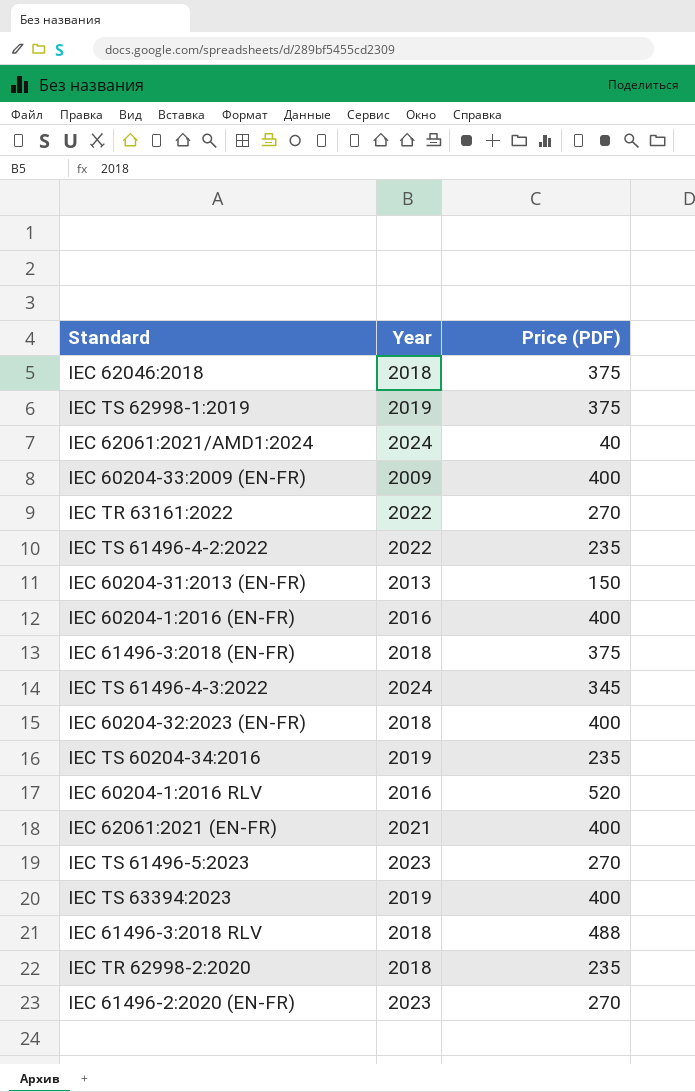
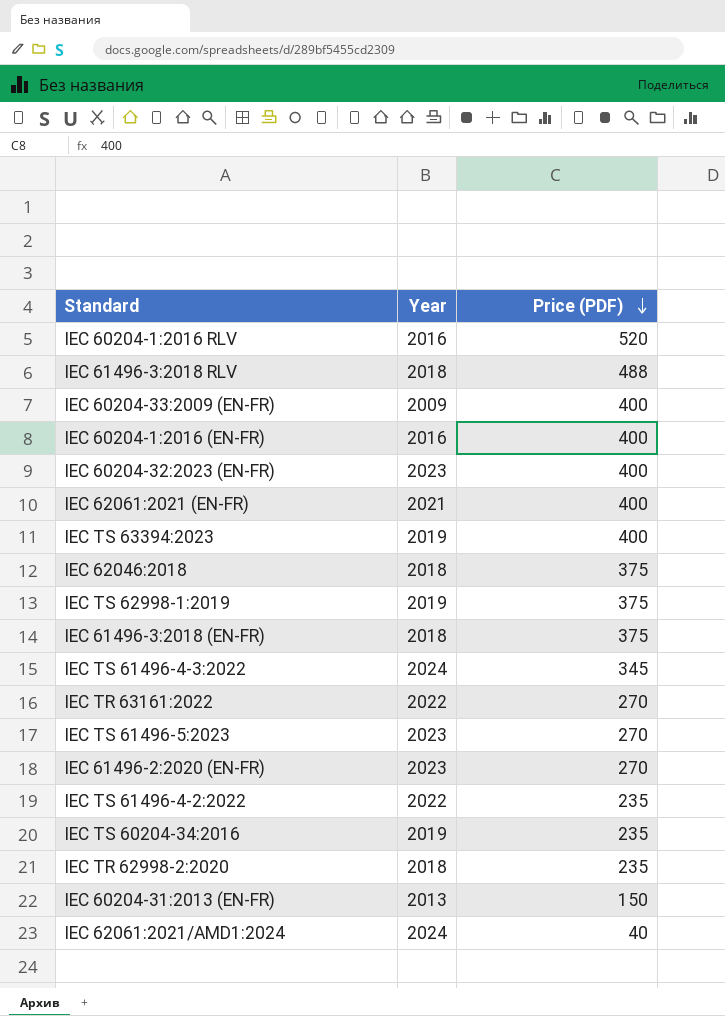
row order: none -> Price (PDF) descending
IEC 60204-32:2023 (EN-FR) | Year: 2018 -> 2023

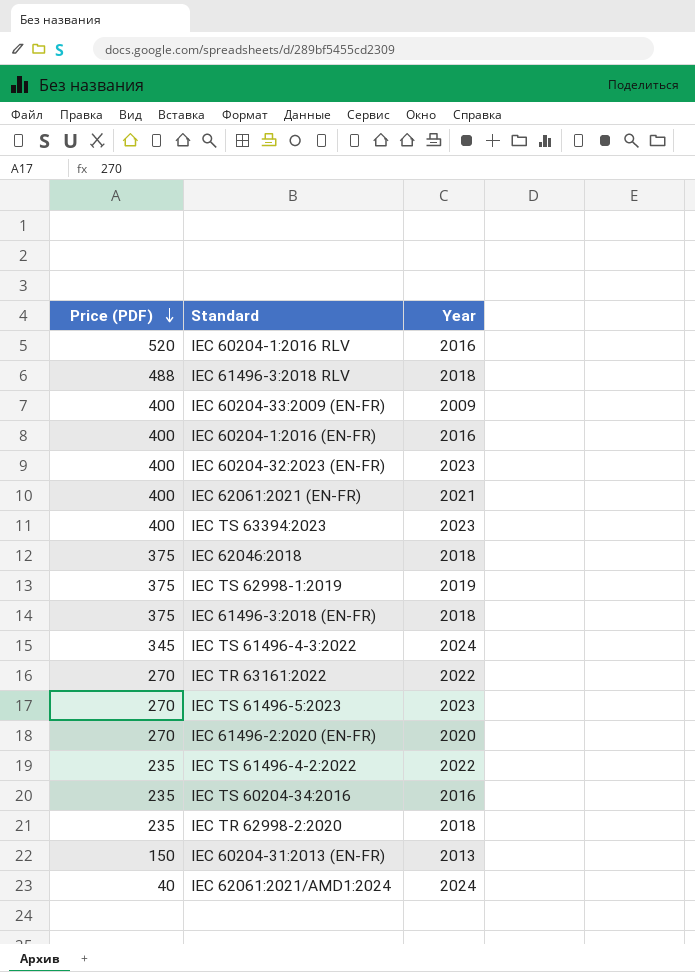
column Price (PDF) | position: 3 -> 1
IEC TS 63394:2023 | Year: 2019 -> 2023
IEC 61496-2:2020 (EN-FR) | Year: 2023 -> 2020
IEC TS 60204-34:2016 | Year: 2019 -> 2016

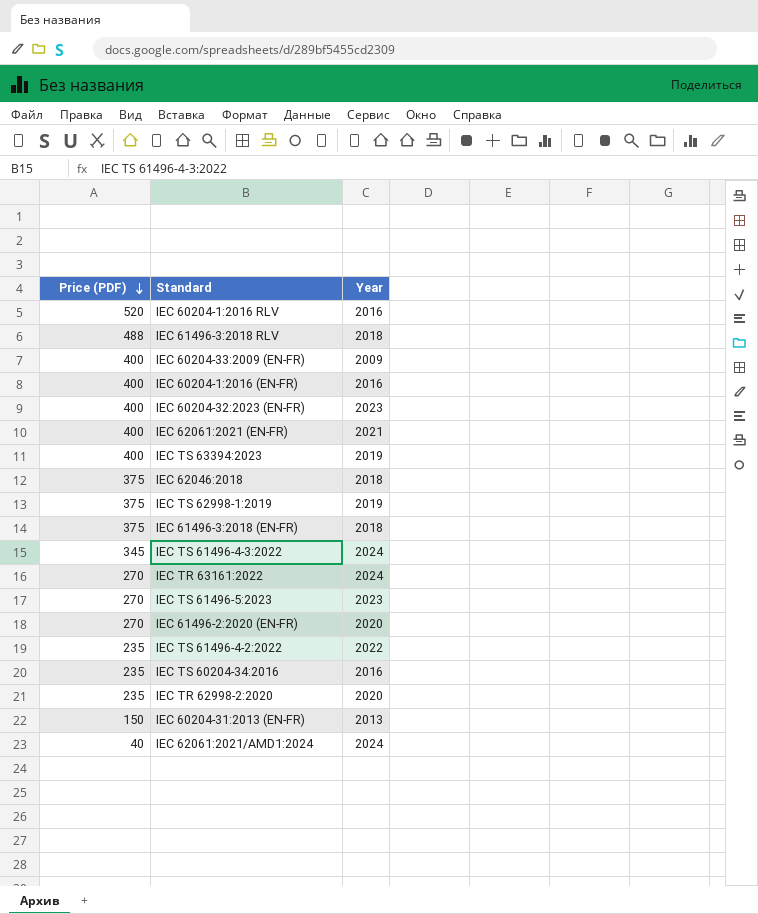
IEC TS 63394:2023 | Year: 2023 -> 2019
IEC TR 63161:2022 | Year: 2022 -> 2024
IEC TR 62998-2:2020 | Year: 2018 -> 2020

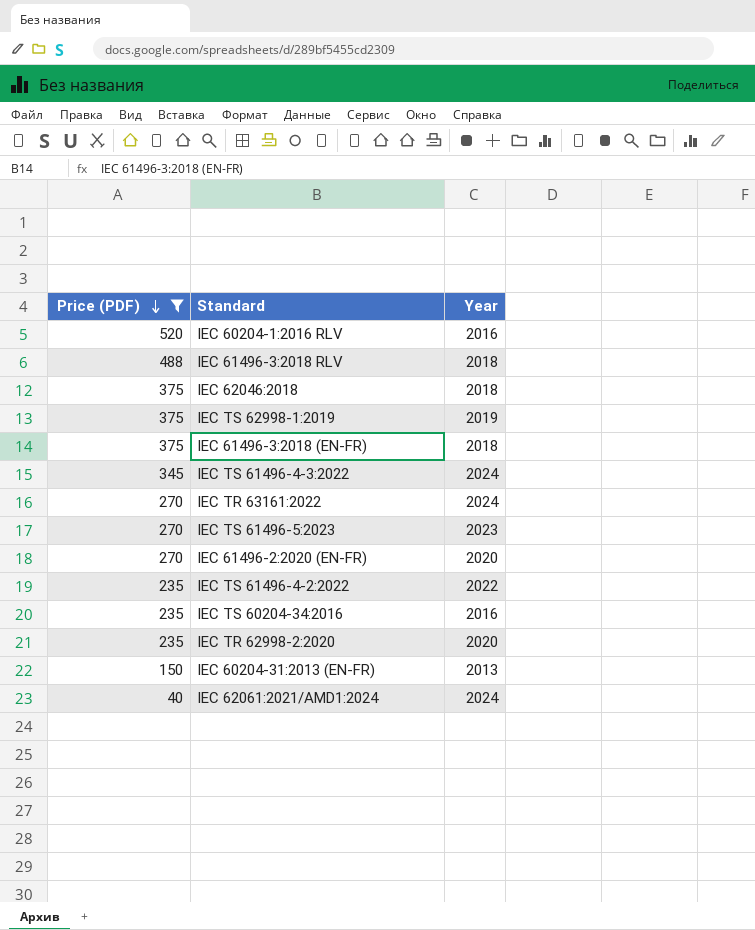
filter: none -> Price (PDF) != 400

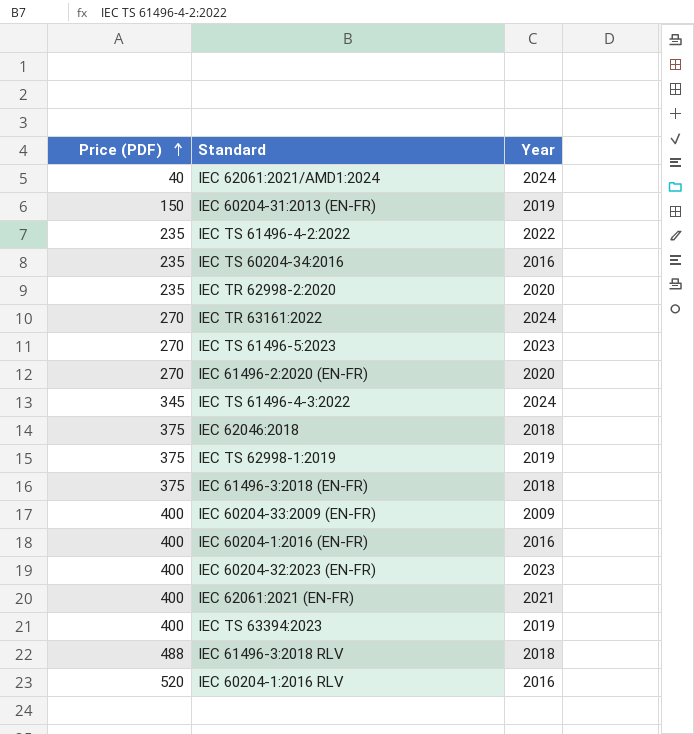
filter: Price (PDF) != 400 -> none
row order: Price (PDF) descending -> Price (PDF) ascending
IEC 60204-31:2013 (EN-FR) | Year: 2013 -> 2019

